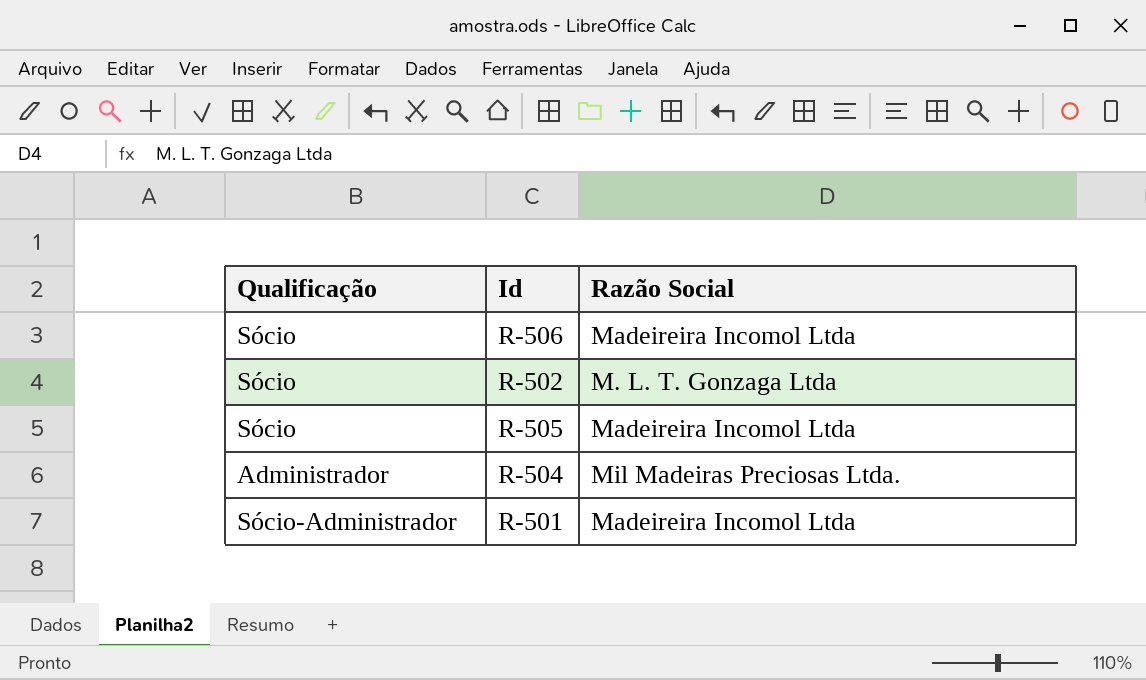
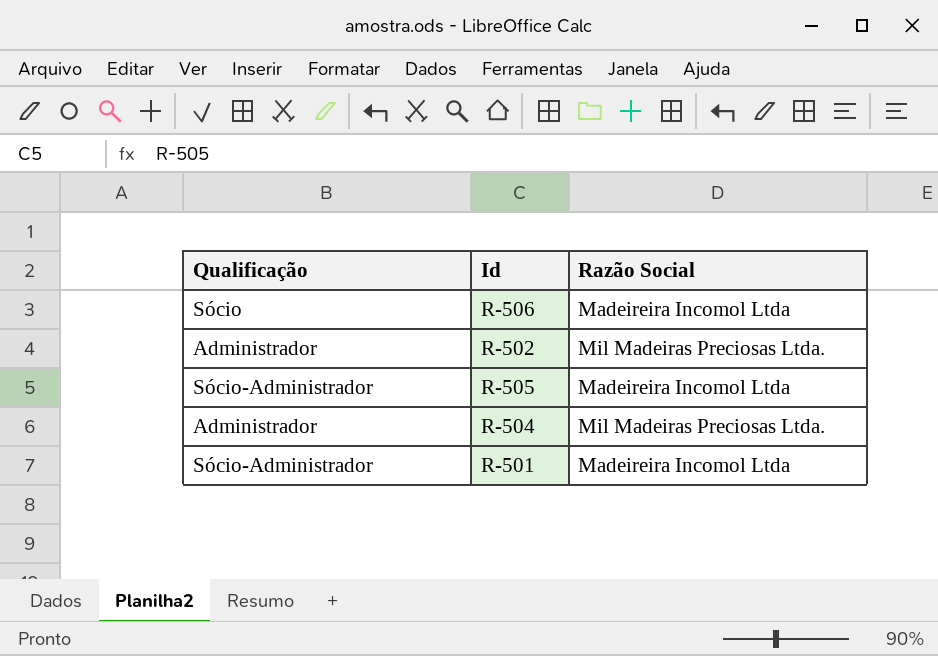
R-502 | Qualificação: Sócio -> Administrador
R-502 | Razão Social: M. L. T. Gonzaga Ltda -> Mil Madeiras Preciosas Ltda.
R-505 | Qualificação: Sócio -> Sócio-Administrador

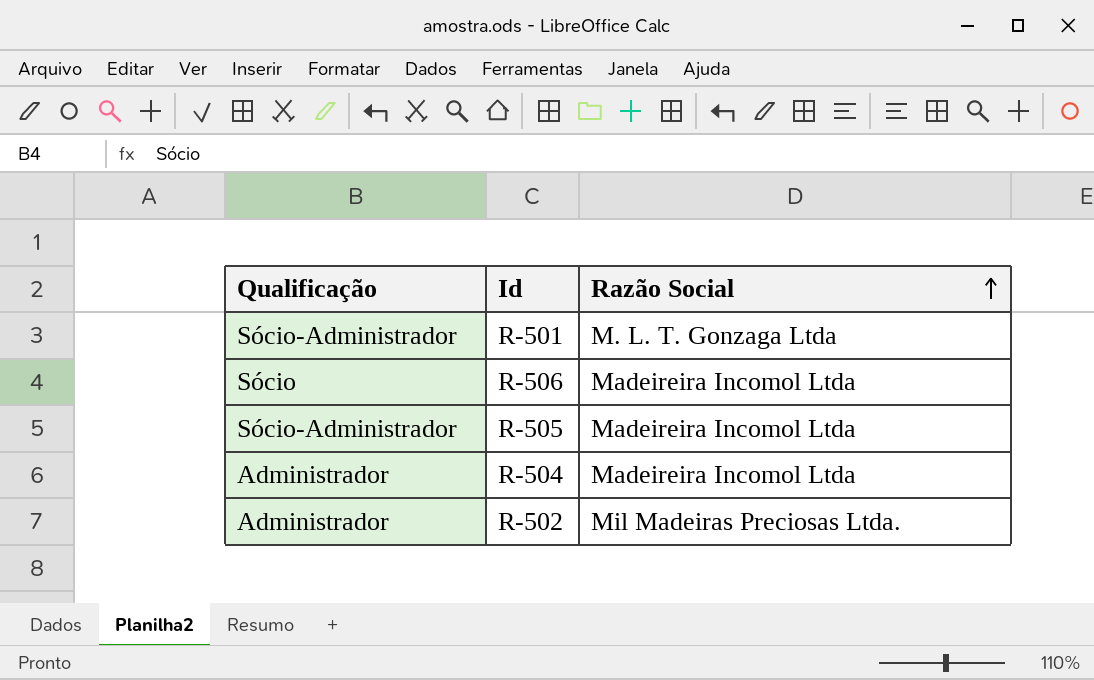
row order: none -> Razão Social ascending
R-501 | Razão Social: Madeireira Incomol Ltda -> M. L. T. Gonzaga Ltda
R-504 | Razão Social: Mil Madeiras Preciosas Ltda. -> Madeireira Incomol Ltda

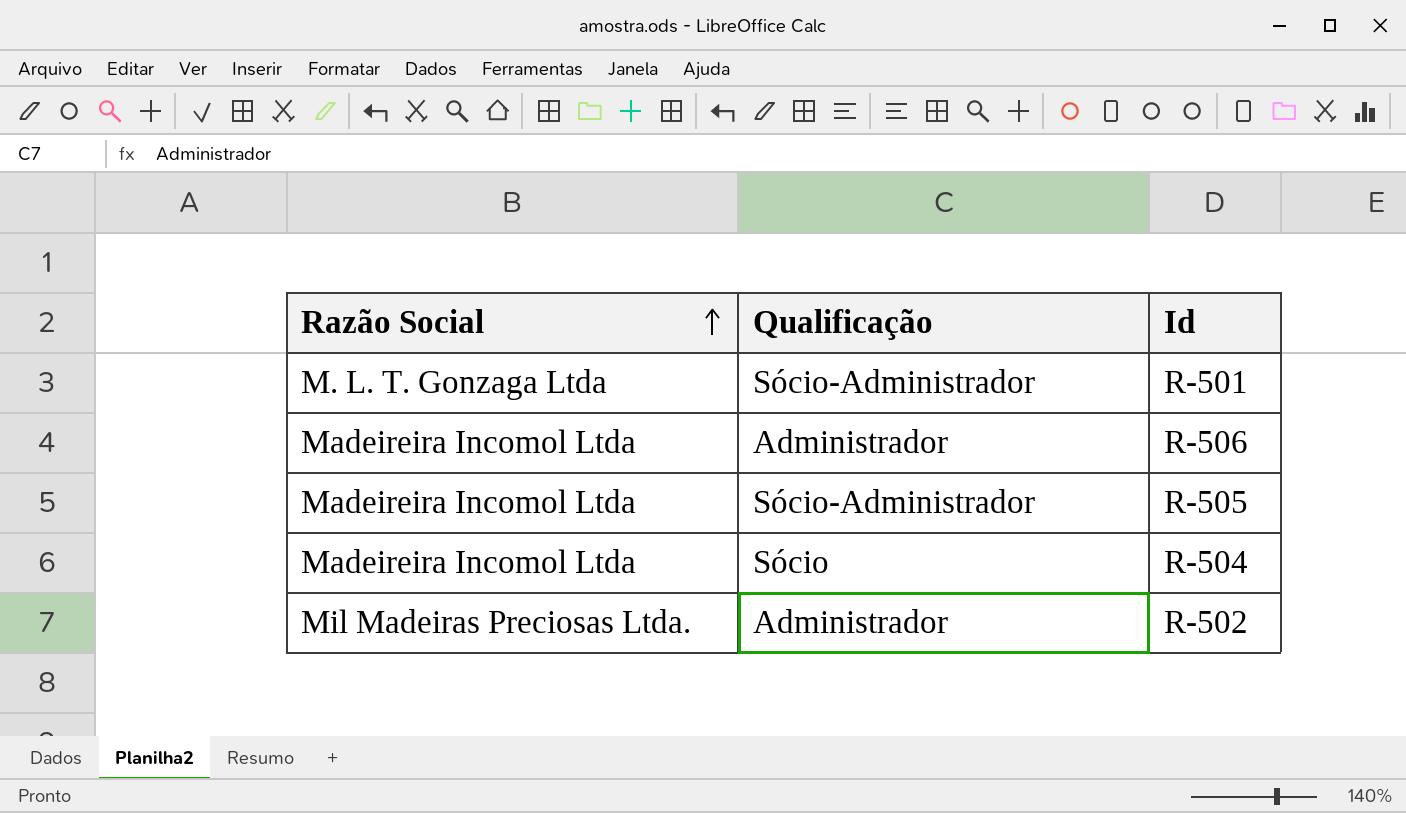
column Razão Social | position: 3 -> 1
R-506 | Qualificação: Sócio -> Administrador
R-504 | Qualificação: Administrador -> Sócio

